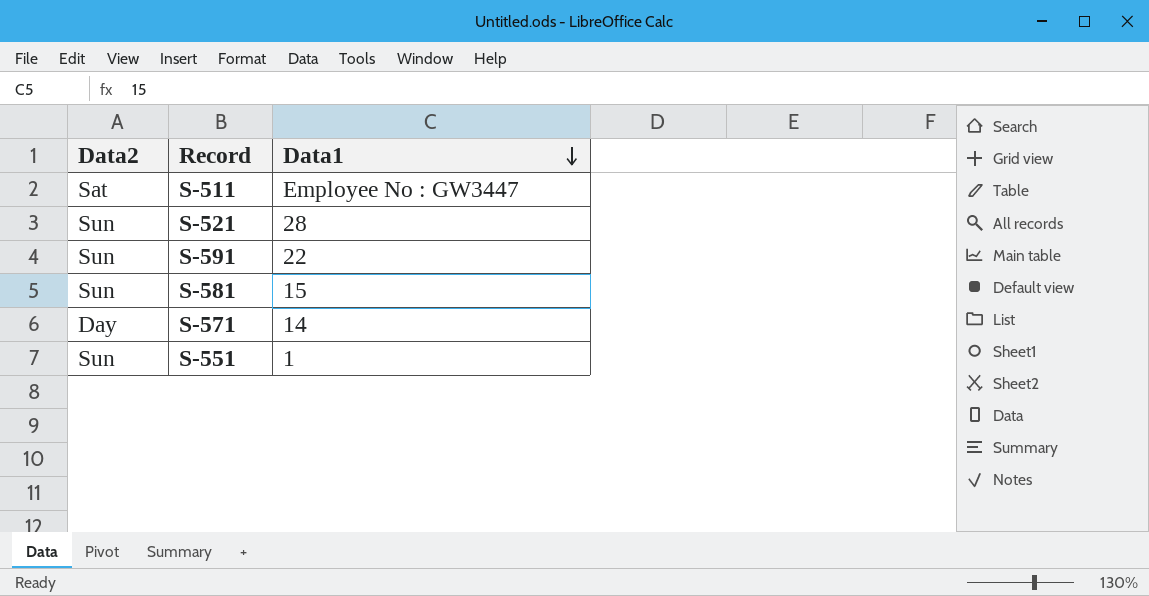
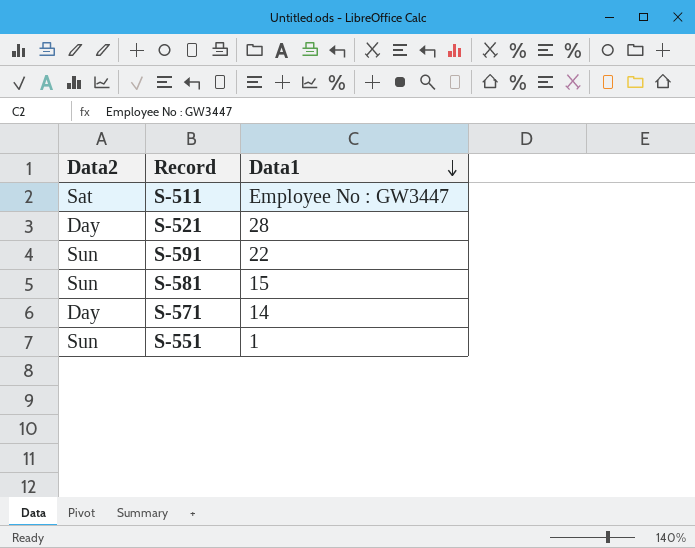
S-521 | Data2: Sun -> Day

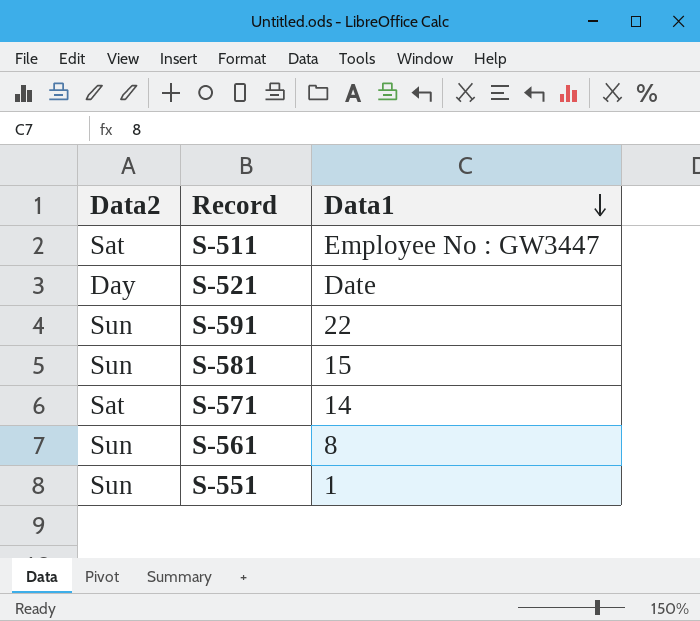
S-521 | Data1: 28 -> Date
S-571 | Data2: Day -> Sat
row S-561: none -> Sun | 8

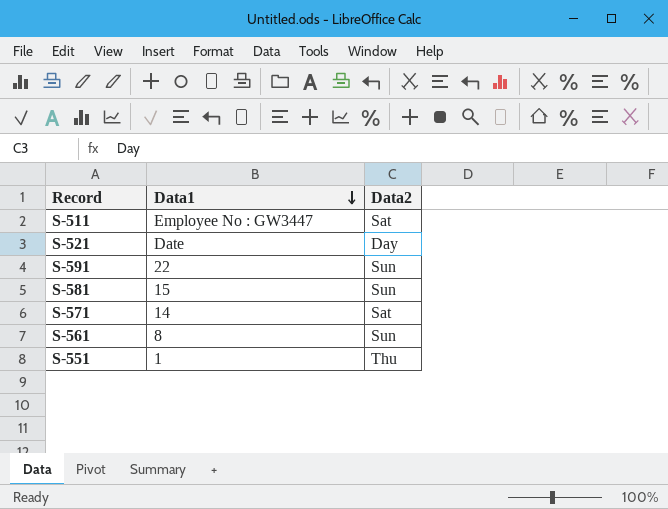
column Data2 | position: 1 -> 3
S-551 | Data2: Sun -> Thu

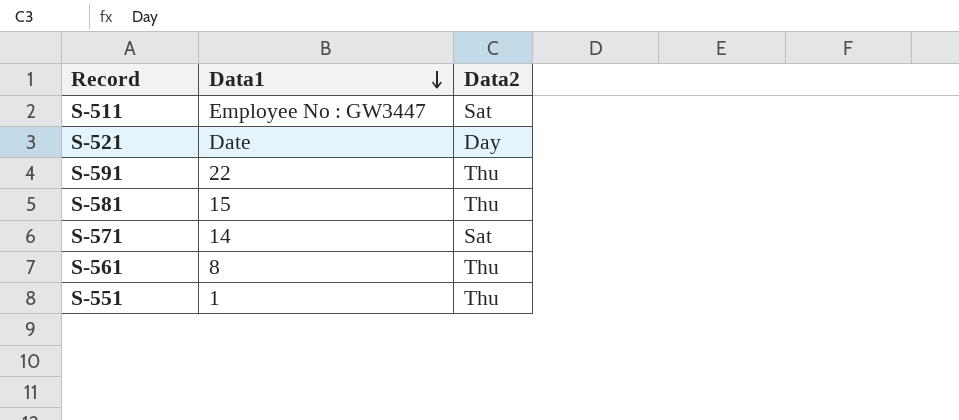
S-591 | Data2: Sun -> Thu
S-581 | Data2: Sun -> Thu
S-561 | Data2: Sun -> Thu

